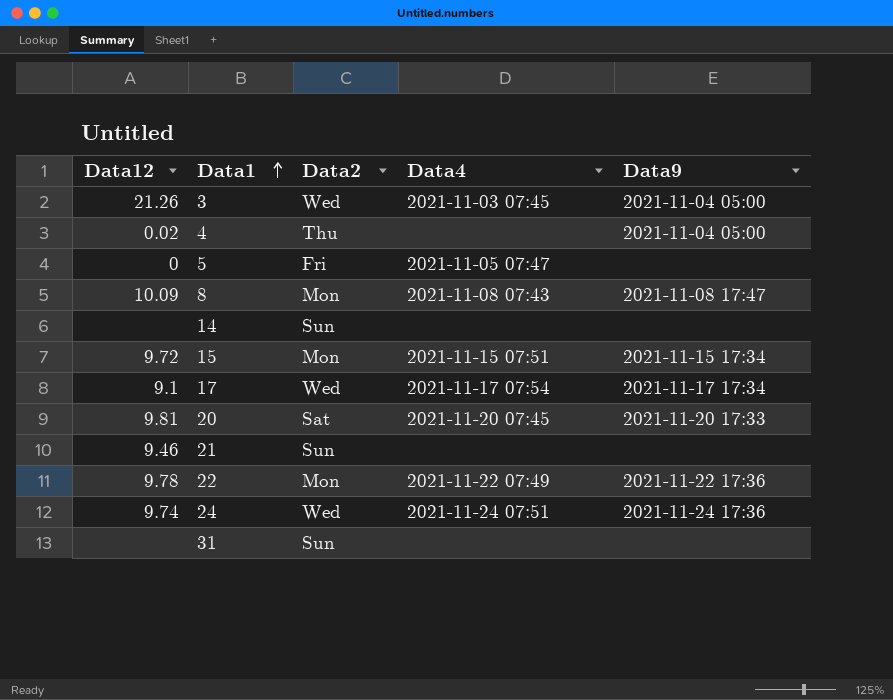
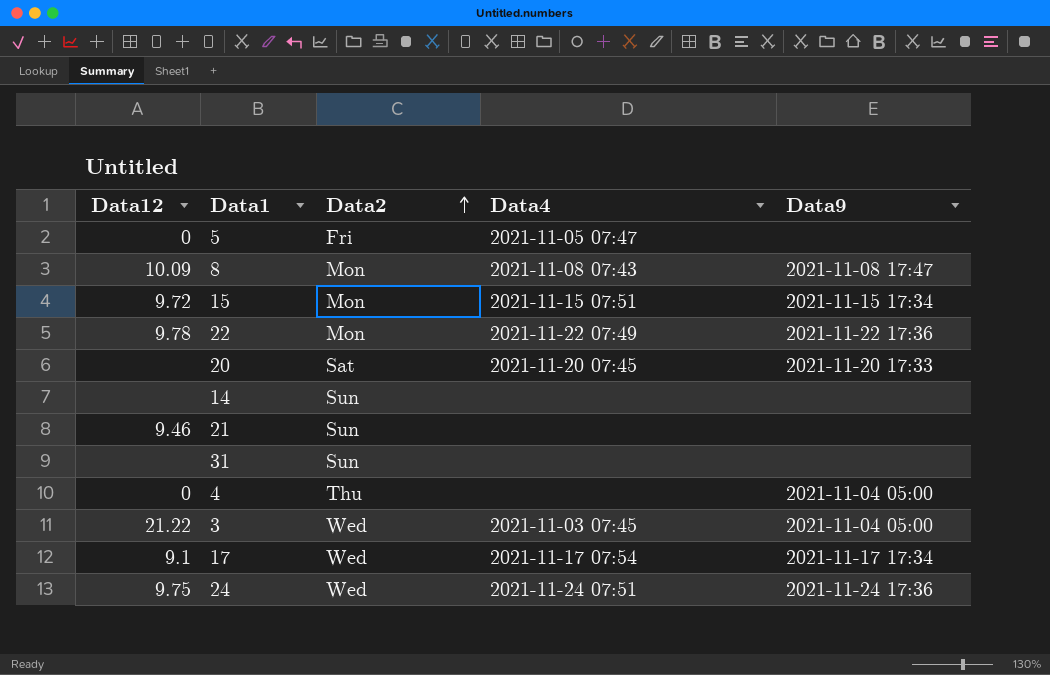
row order: Data1 ascending -> Data2 ascending
20 | Data12: 9.81 -> none
4 | Data12: 0.02 -> 0
3 | Data12: 21.26 -> 21.22
24 | Data12: 9.74 -> 9.75

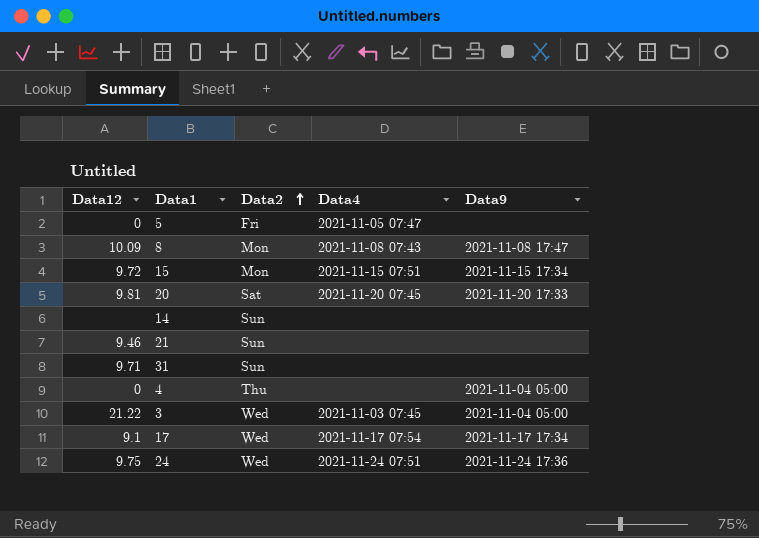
row 22: 9.78 | Mon | 2021-11-22 07:49 | 2021-11-22 17:36 -> none
20 | Data12: none -> 9.81
31 | Data12: none -> 9.71

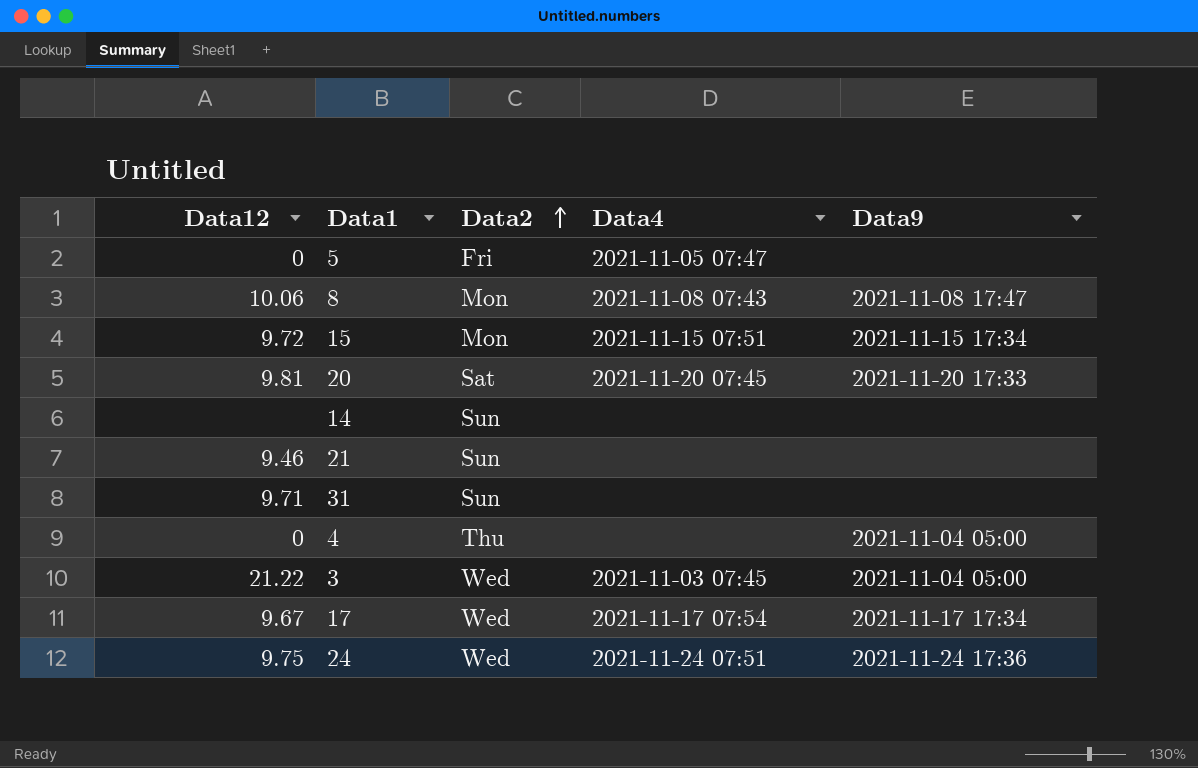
8 | Data12: 10.09 -> 10.06
17 | Data12: 9.1 -> 9.67

